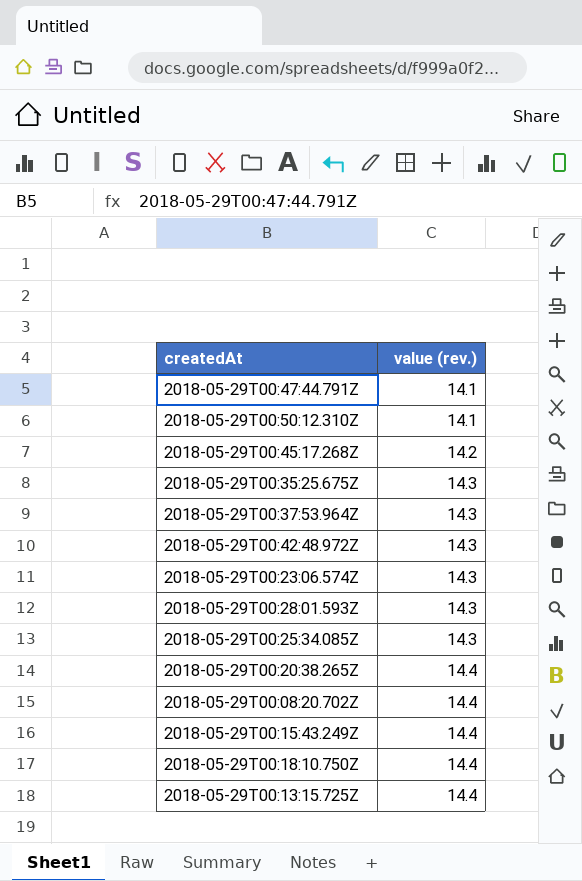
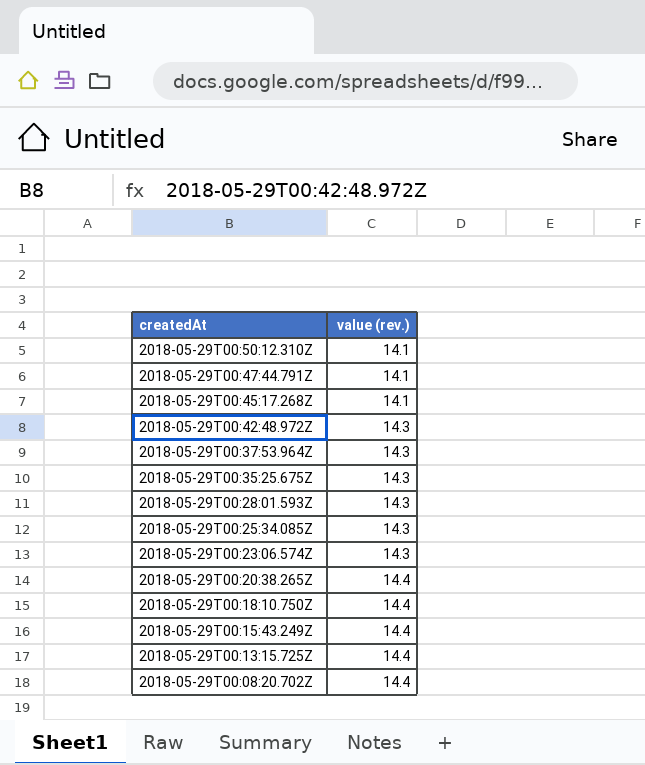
row order: value (rev.) ascending -> createdAt descending
2018-05-29T00:45:17.268Z | value (rev.): 14.2 -> 14.1

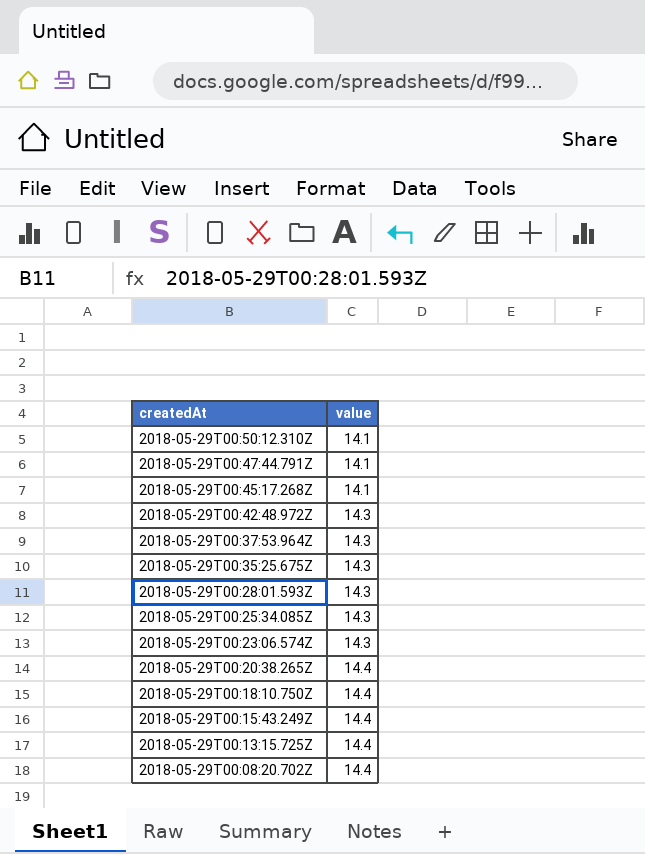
column name: value (rev.) -> value

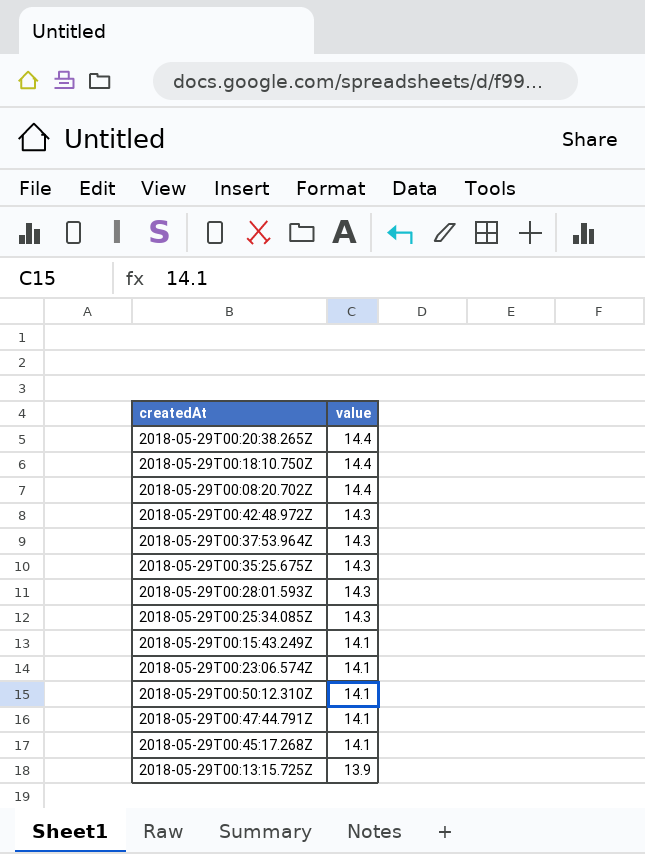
row order: createdAt descending -> value descending
2018-05-29T00:15:43.249Z | value: 14.4 -> 14.1
2018-05-29T00:23:06.574Z | value: 14.3 -> 14.1
2018-05-29T00:13:15.725Z | value: 14.4 -> 13.9

